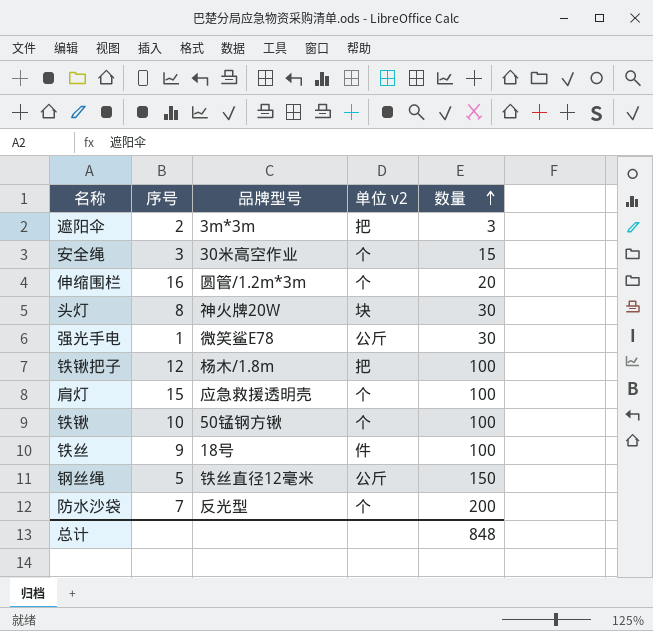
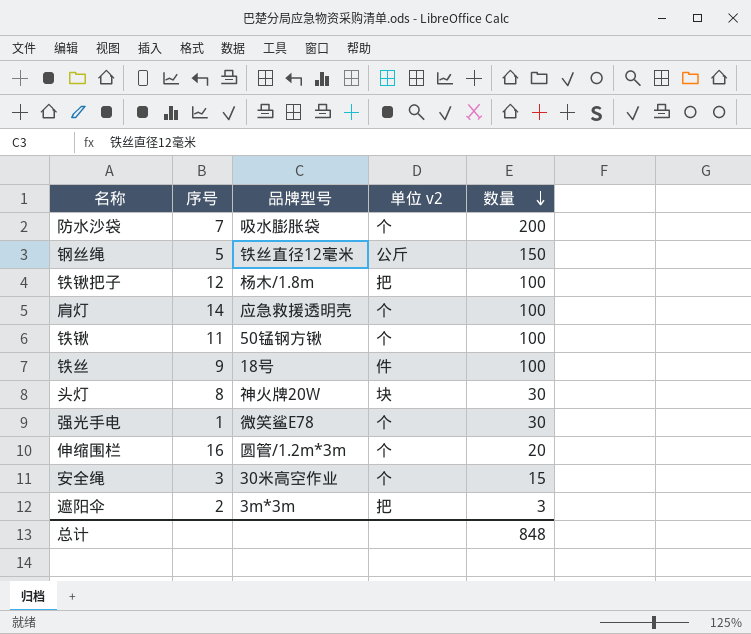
row order: 数量 ascending -> 数量 descending
防水沙袋 | 品牌型号: 反光型 -> 吸水膨胀袋
肩灯 | 序号: 15 -> 14
铁锹 | 序号: 10 -> 11
强光手电 | 单位 v2: 公斤 -> 个

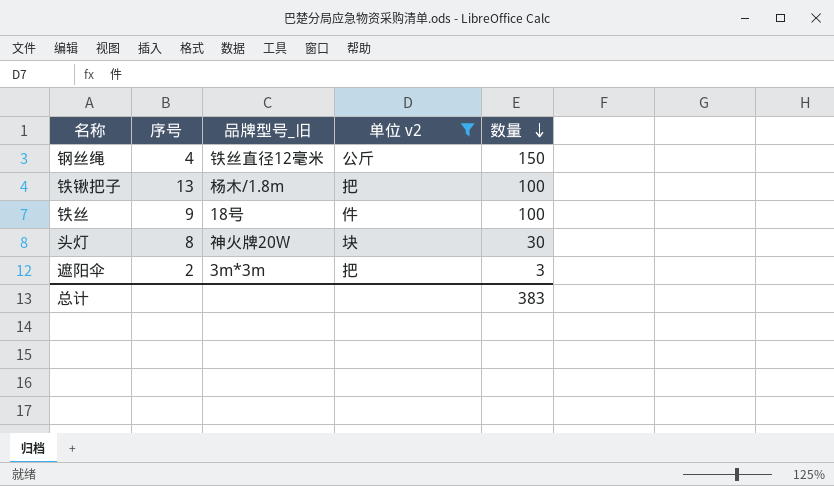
filter: none -> 单位 v2 != 个
column name: 品牌型号 -> 品牌型号_旧
钢丝绳 | 序号: 5 -> 4
铁锹把子 | 序号: 12 -> 13
总计 | 数量: 848 -> 383

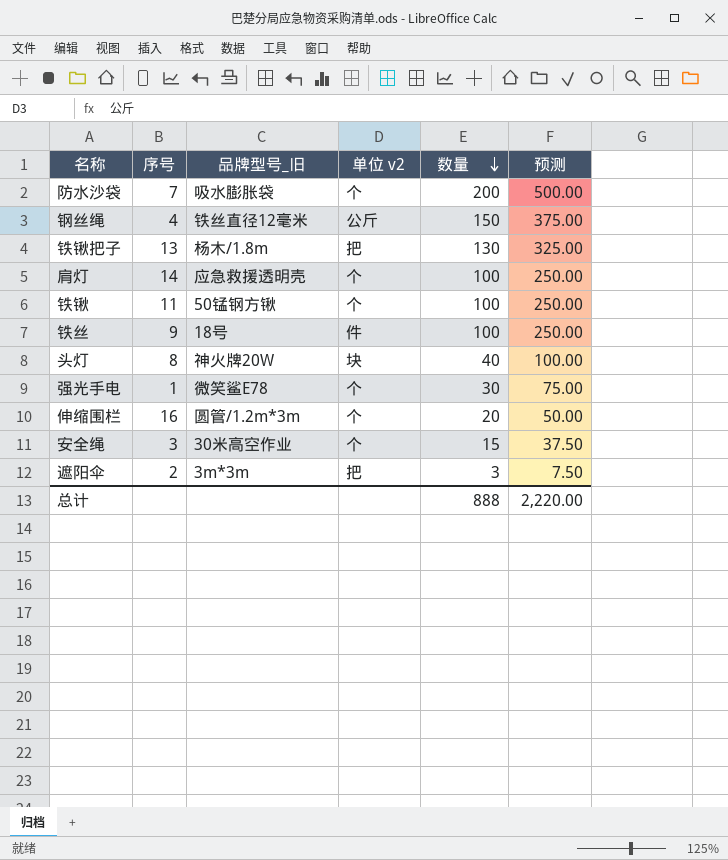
filter: 单位 v2 != 个 -> none
column 预测 | formula: none -> [数量] * 2.5
铁锹把子 | 数量: 100 -> 130
头灯 | 数量: 30 -> 40
总计 | 数量: 383 -> 888

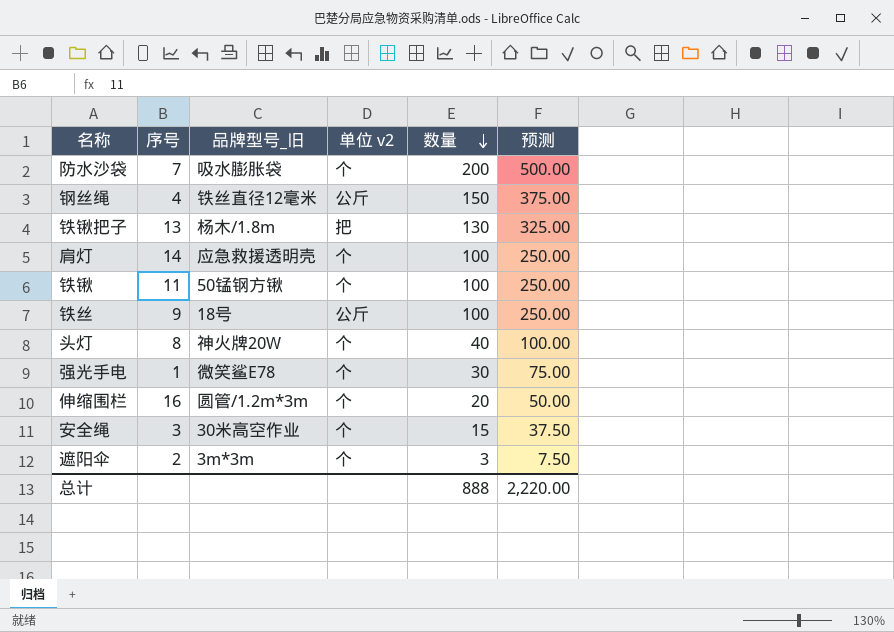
铁丝 | 单位 v2: 件 -> 公斤
头灯 | 单位 v2: 块 -> 个
遮阳伞 | 单位 v2: 把 -> 个

